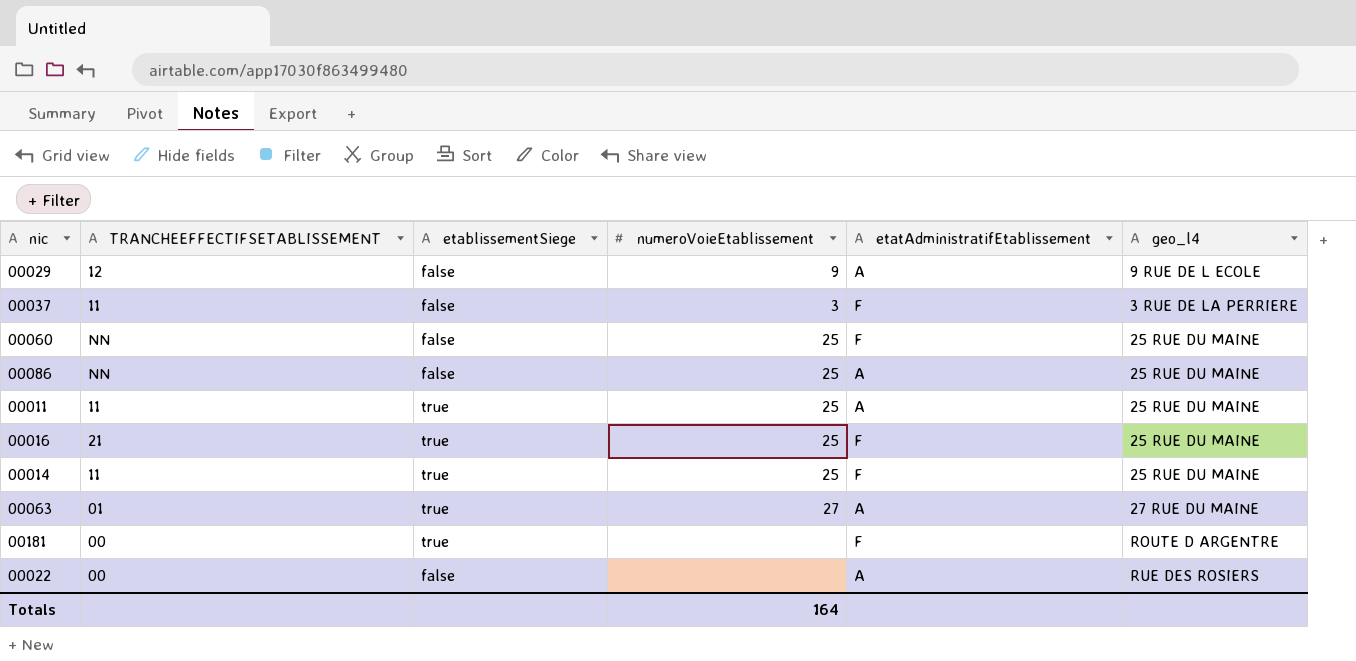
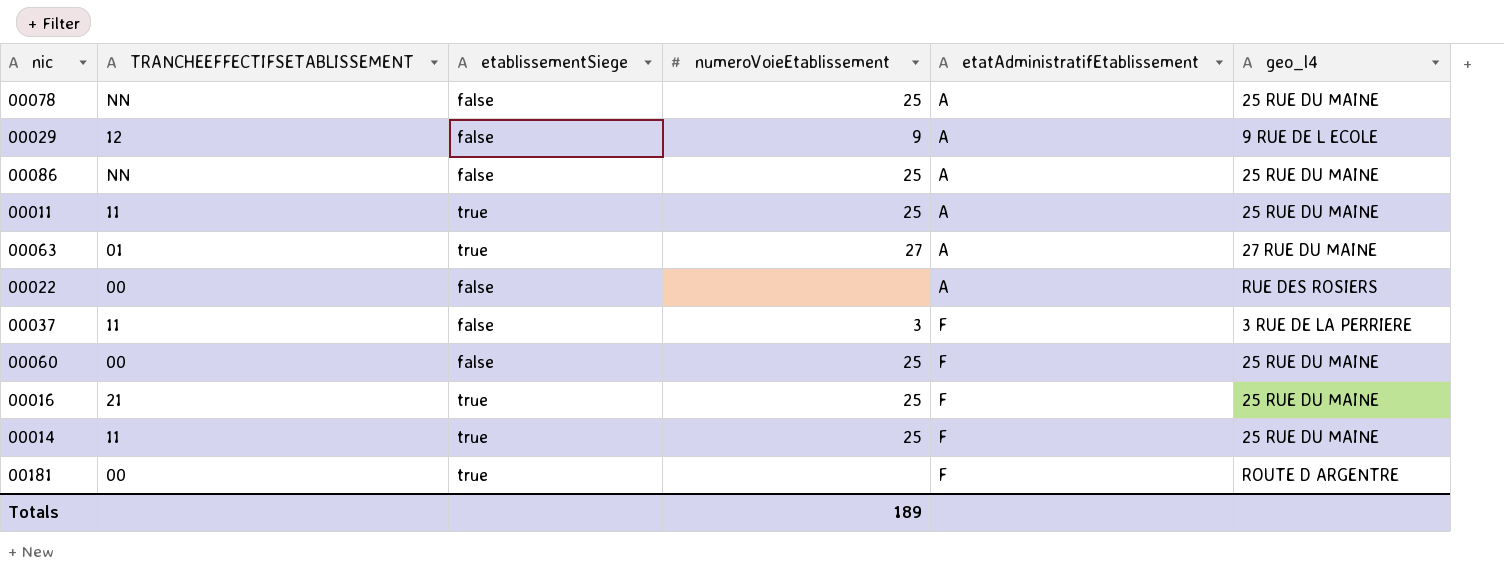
row order: none -> etatAdministratifEtablissement ascending
row 00078: none -> NN | false | 25 | A | 25 RUE DU MAINE
00060 | TRANCHEEFFECTIFSETABLISSEMENT: NN -> 00
Totals | numeroVoieEtablissement: 164 -> 189

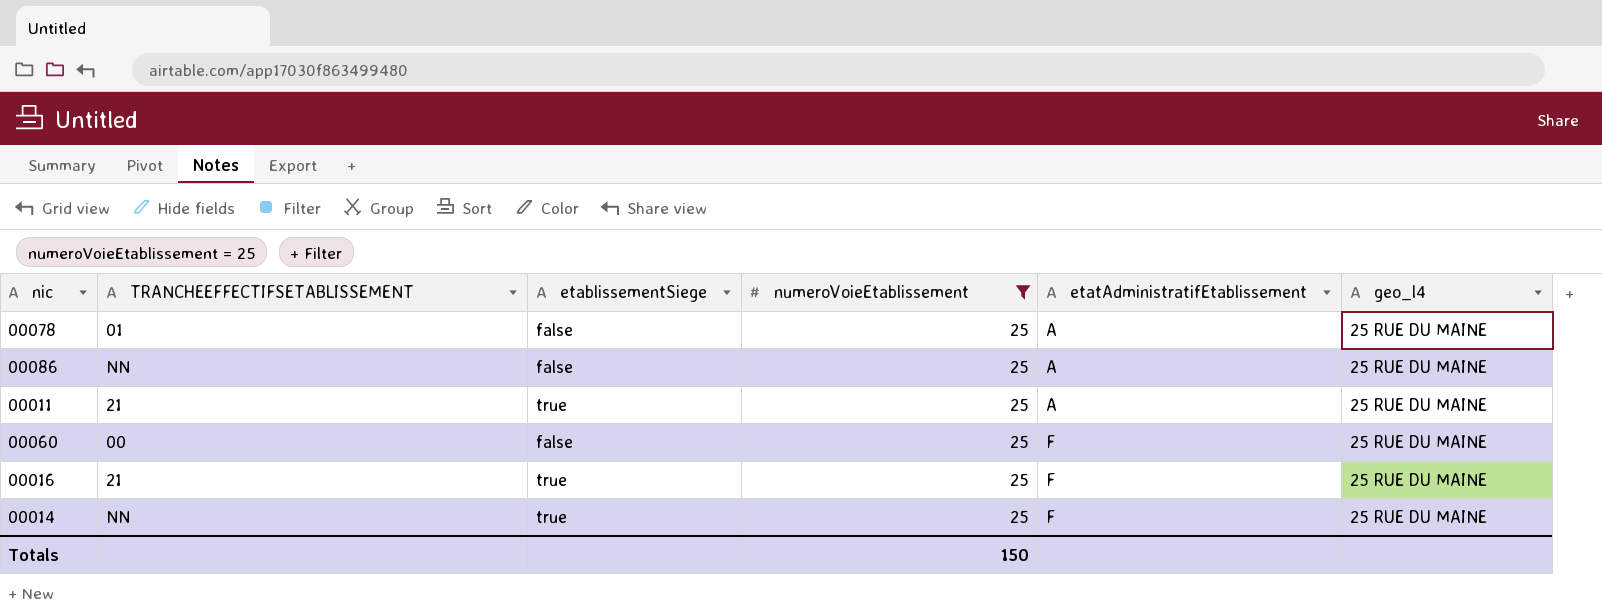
filter: none -> numeroVoieEtablissement = 25
00078 | TRANCHEEFFECTIFSETABLISSEMENT: NN -> 01
00011 | TRANCHEEFFECTIFSETABLISSEMENT: 11 -> 21
00014 | TRANCHEEFFECTIFSETABLISSEMENT: 11 -> NN
Totals | numeroVoieEtablissement: 189 -> 150

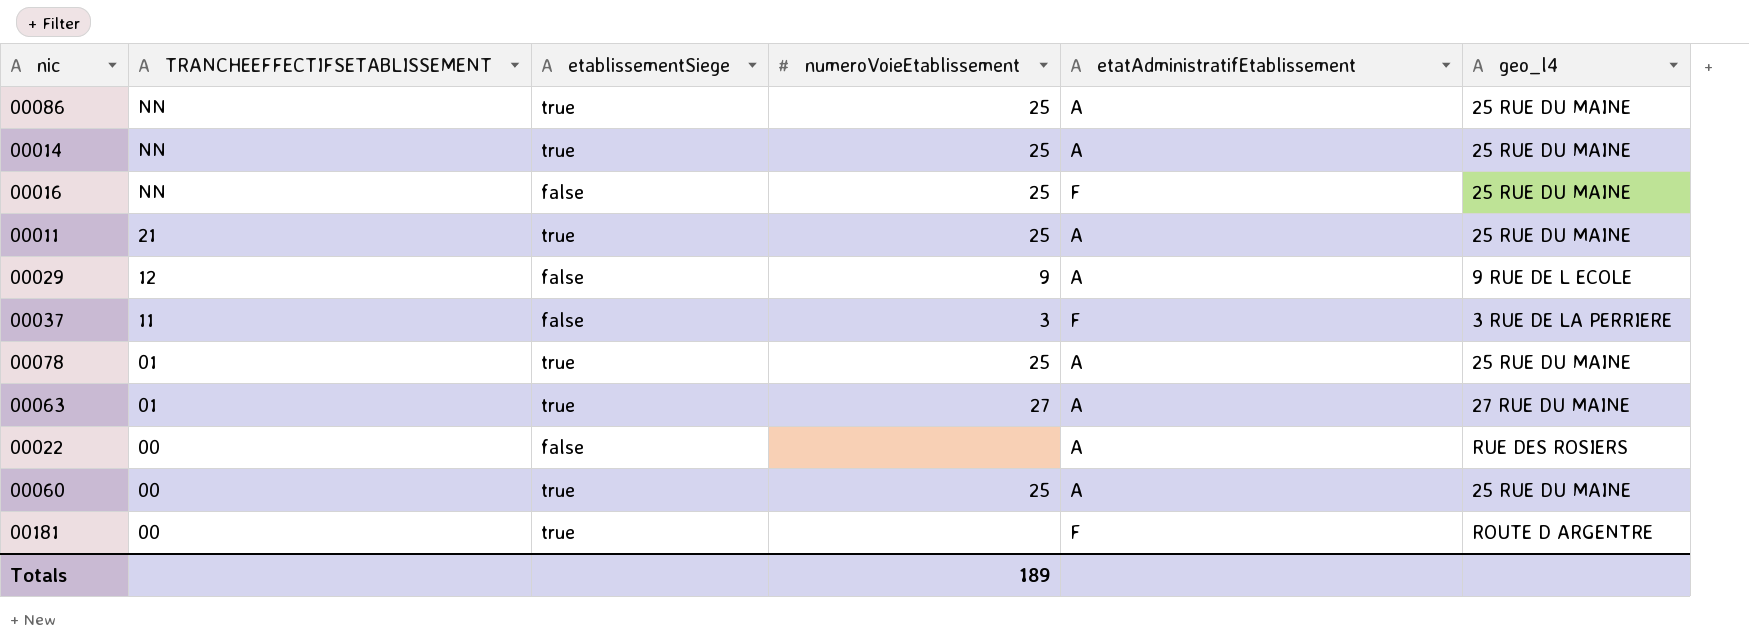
filter: numeroVoieEtablissement = 25 -> none
row order: etatAdministratifEtablissement ascending -> TRANCHEEFFECTIFSETABLISSEMENT descending
00086 | etablissementSiege: false -> true
00014 | etatAdministratifEtablissement: F -> A
00016 | TRANCHEEFFECTIFSETABLISSEMENT: 21 -> NN
00016 | etablissementSiege: true -> false
00078 | etablissementSiege: false -> true
00060 | etablissementSiege: false -> true
00060 | etatAdministratifEtablissement: F -> A
Totals | numeroVoieEtablissement: 150 -> 189

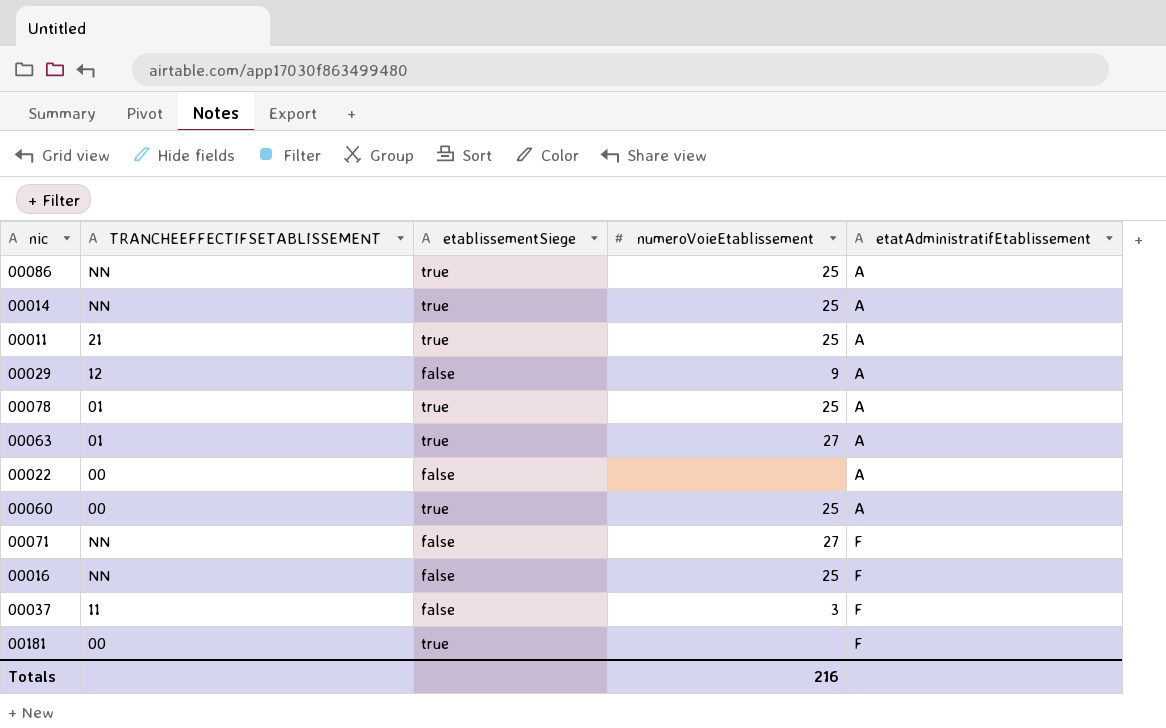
row order: TRANCHEEFFECTIFSETABLISSEMENT descending -> etatAdministratifEtablissement ascending
column geo_l4 | position: 6 -> none
row 00071: none -> NN | false | 27 | F
Totals | numeroVoieEtablissement: 189 -> 216

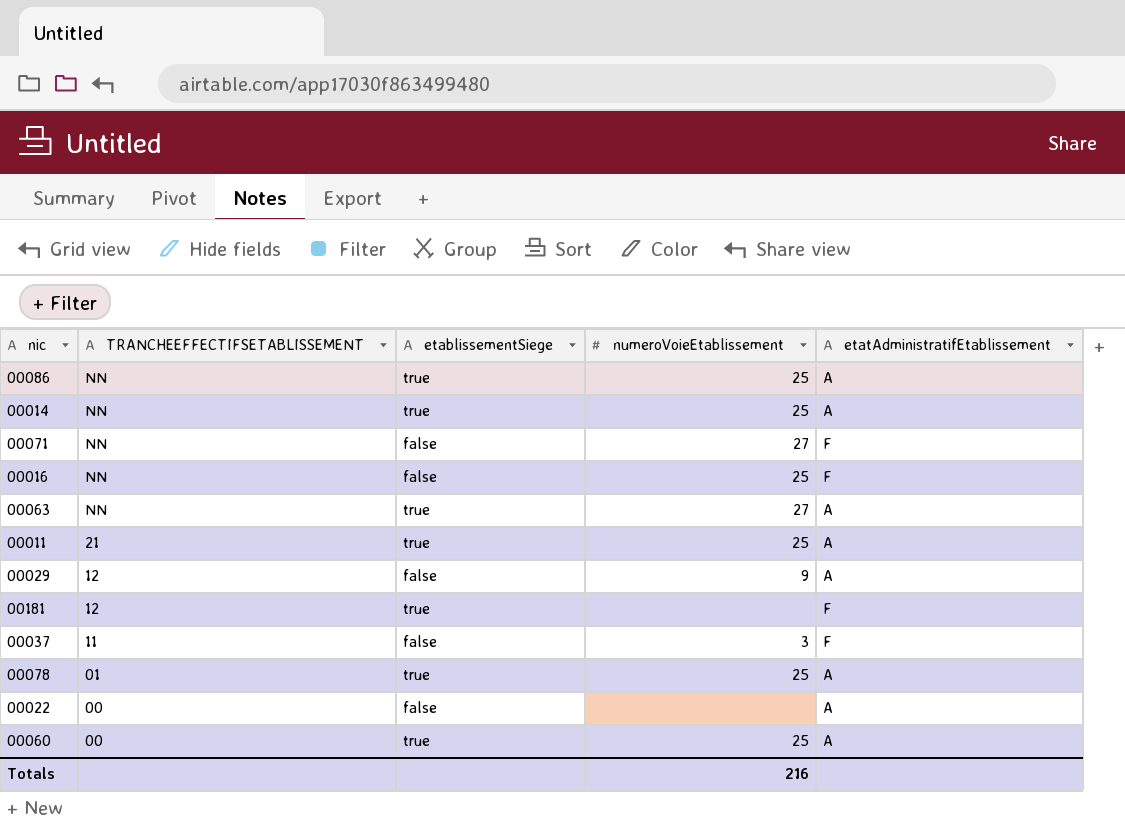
row order: etatAdministratifEtablissement ascending -> TRANCHEEFFECTIFSETABLISSEMENT descending
00063 | TRANCHEEFFECTIFSETABLISSEMENT: 01 -> NN
00181 | TRANCHEEFFECTIFSETABLISSEMENT: 00 -> 12

